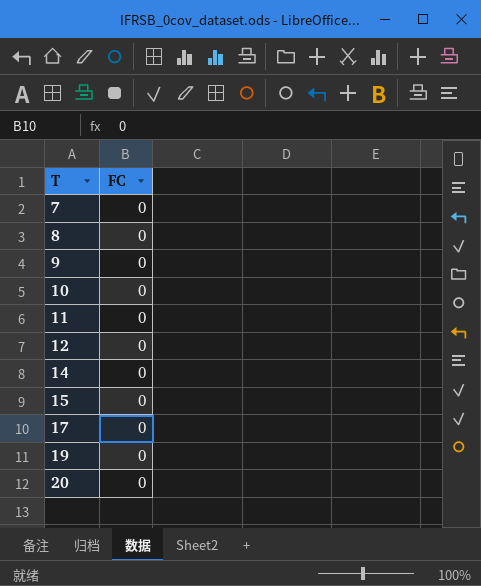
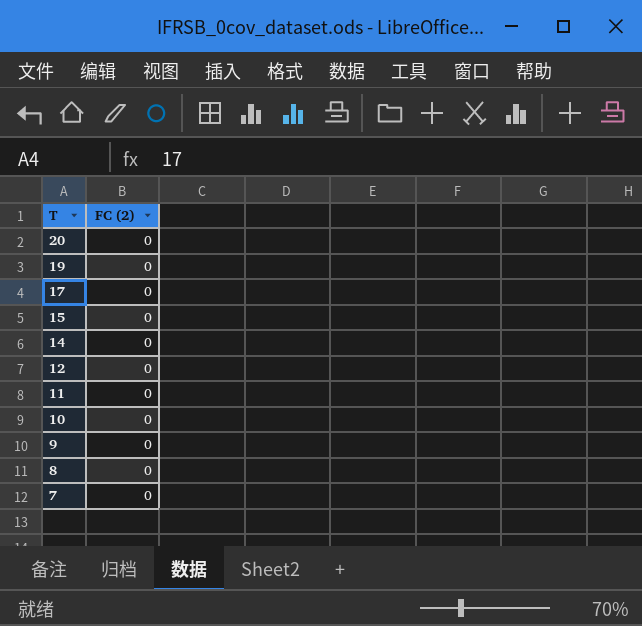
row order: T ascending -> T descending
column name: FC -> FC (2)

